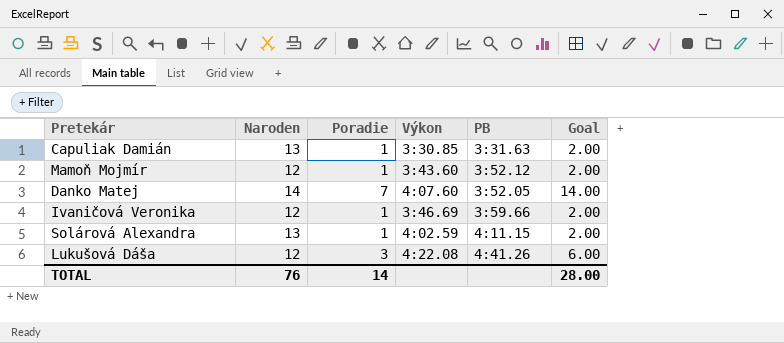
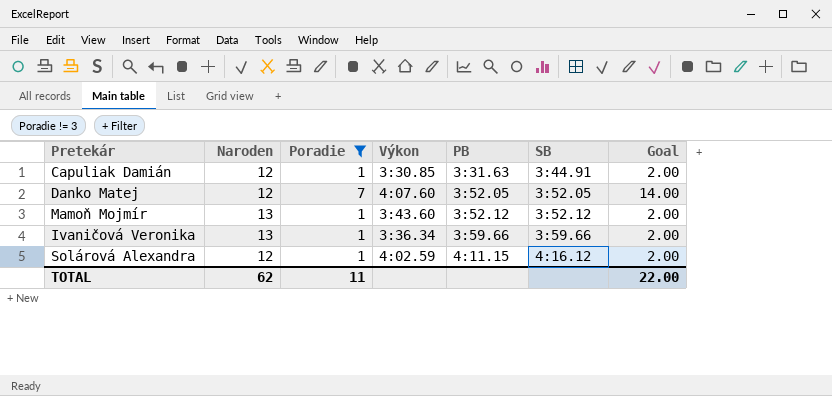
filter: none -> Poradie != 3
row order: none -> PB ascending
column SB | position: none -> 6
Capuliak Damián | Naroden: 13 -> 12
Danko Matej | Naroden: 14 -> 12
Mamoň Mojmír | Naroden: 12 -> 13
Ivaničová Veronika | Naroden: 12 -> 13
Ivaničová Veronika | Výkon: 3:46.69 -> 3:36.34
Solárová Alexandra | Naroden: 13 -> 12
TOTAL | Naroden: 76 -> 62
TOTAL | Poradie: 14 -> 11
TOTAL | Goal: 28.00 -> 22.00

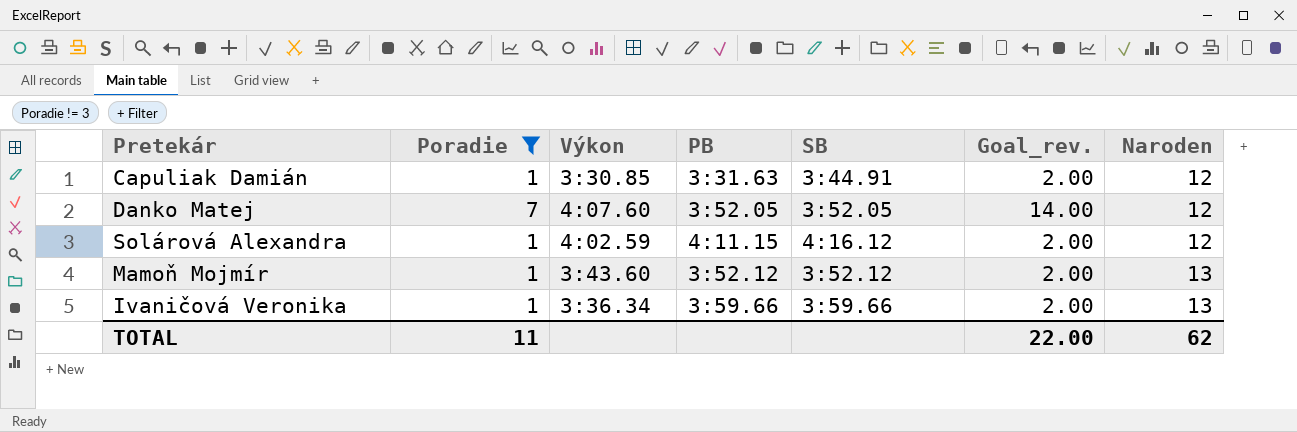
row order: PB ascending -> Naroden ascending
column name: Goal -> Goal_rev.
column Naroden | position: 2 -> 7

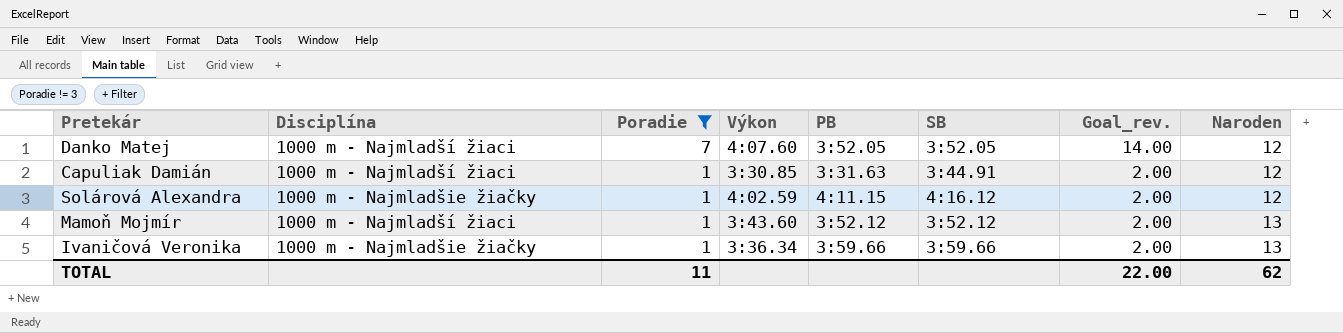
row order: Naroden ascending -> Poradie descending
column Disciplína | position: none -> 2

